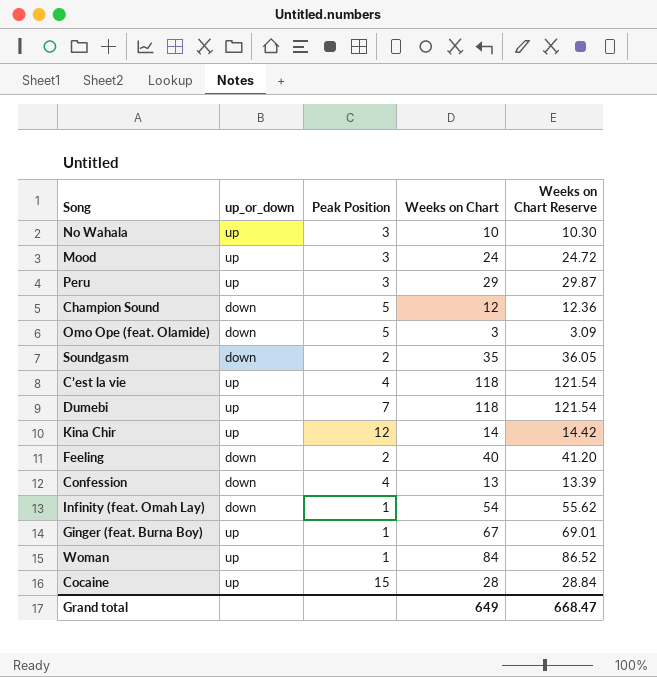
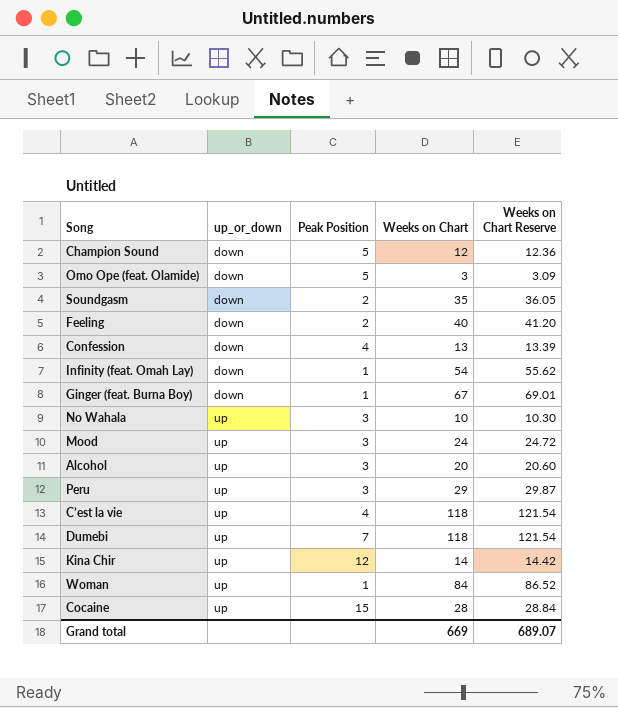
row order: none -> up_or_down ascending
Ginger (feat. Burna Boy) | up_or_down: up -> down
row Alcohol: none -> up | 3 | 20 | 20.60
Grand total | Weeks on Chart: 649 -> 669
Grand total | Weeks on Chart Reserve: 668.47 -> 689.07

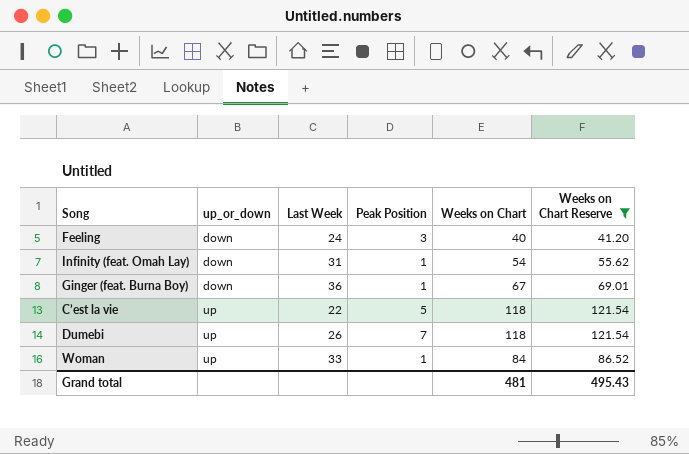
filter: none -> Weeks on Chart Reserve >= 41.20
column Last Week | position: none -> 3
Feeling | Peak Position: 2 -> 3
C’est la vie | Peak Position: 4 -> 5
Grand total | Weeks on Chart: 669 -> 481
Grand total | Weeks on Chart Reserve: 689.07 -> 495.43

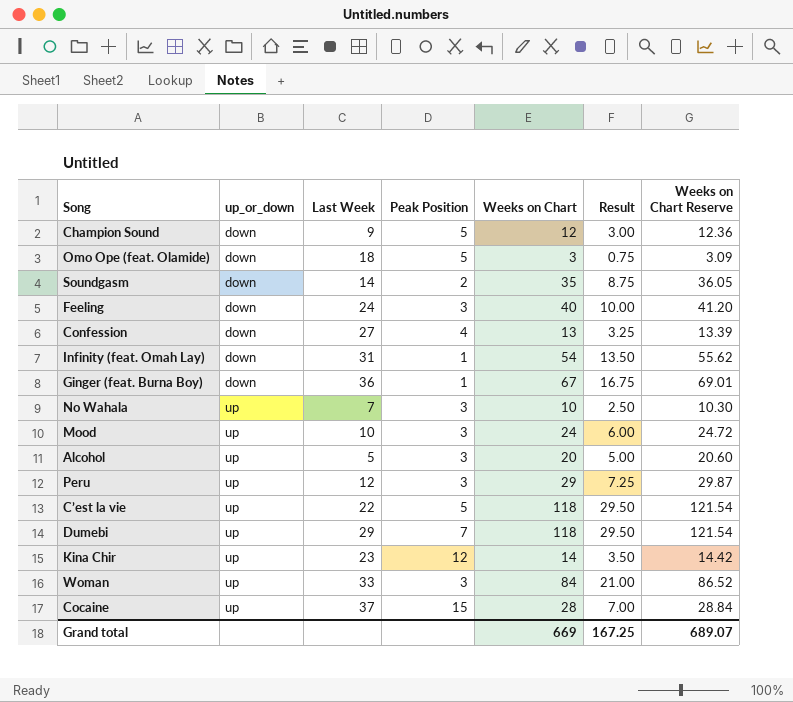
filter: Weeks on Chart Reserve >= 41.20 -> none
column Result | formula: none -> [Weeks on Chart] * 0.25
Dumebi | Last Week: 26 -> 29
Woman | Peak Position: 1 -> 3
Grand total | Weeks on Chart: 481 -> 669
Grand total | Weeks on Chart Reserve: 495.43 -> 689.07

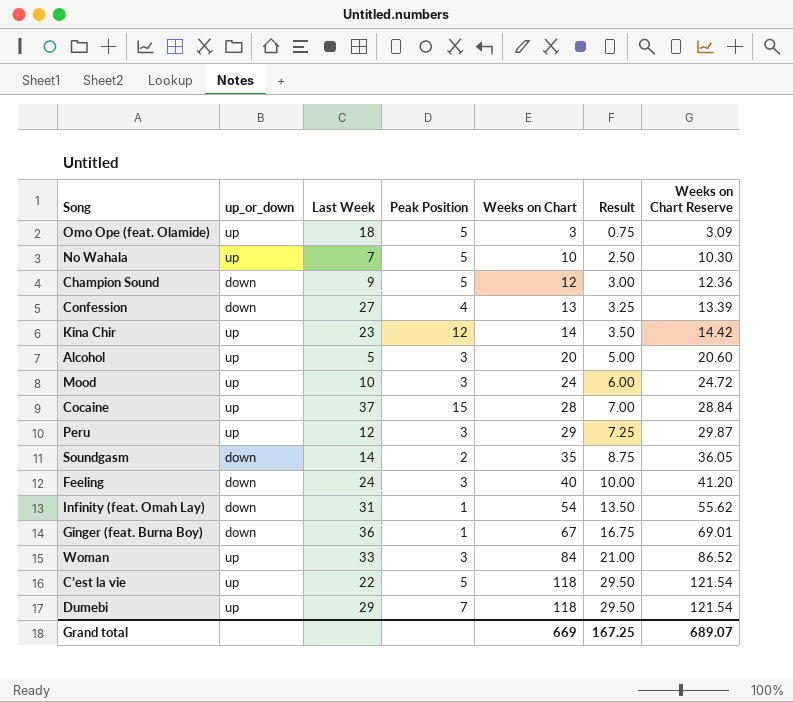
row order: up_or_down ascending -> Weeks on Chart ascending
Omo Ope (feat. Olamide) | up_or_down: down -> up
No Wahala | Peak Position: 3 -> 5

